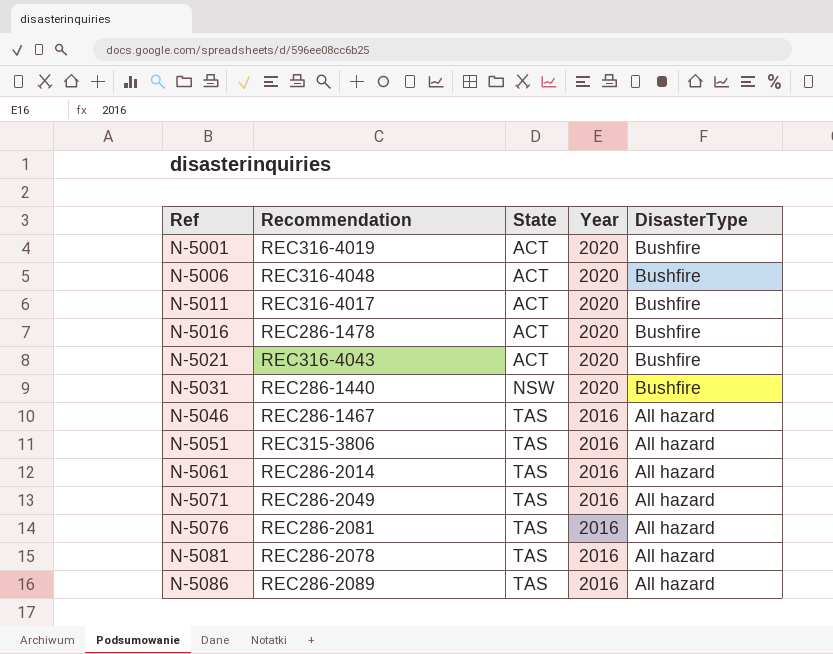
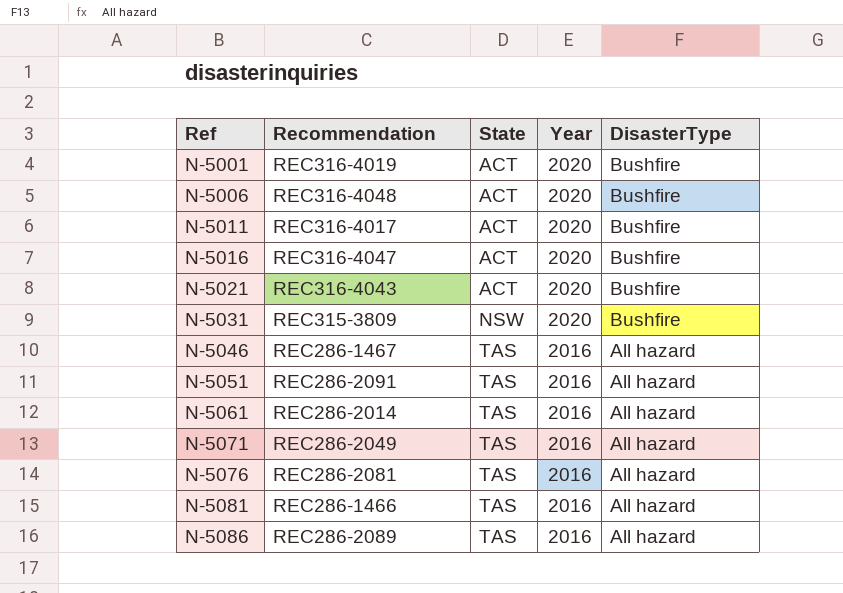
N-5016 | Recommendation: REC286-1478 -> REC316-4047
N-5031 | Recommendation: REC286-1440 -> REC315-3809
N-5051 | Recommendation: REC315-3806 -> REC286-2091
N-5081 | Recommendation: REC286-2078 -> REC286-1466

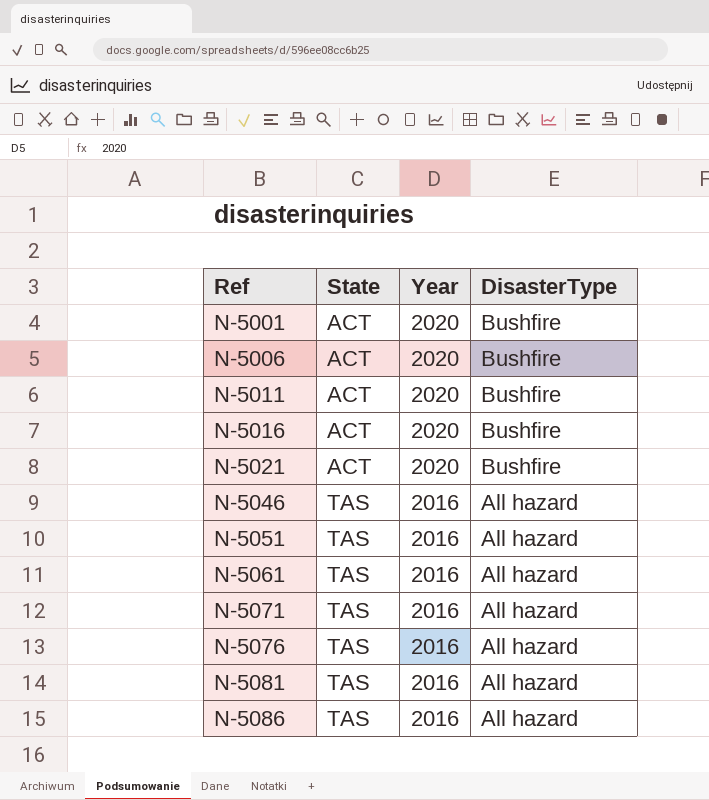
column Recommendation | position: 2 -> none
row N-5031: REC315-3809 | NSW | 2020 | Bushfire -> none

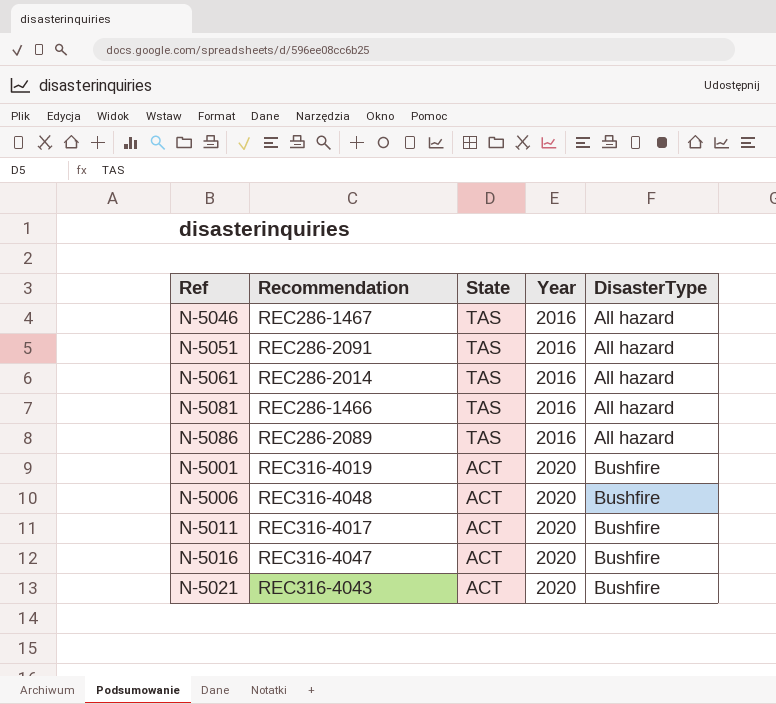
row order: Ref ascending -> State descending
column Recommendation | position: none -> 2
row N-5071: TAS | 2016 | All hazard -> none
row N-5076: TAS | 2016 | All hazard -> none

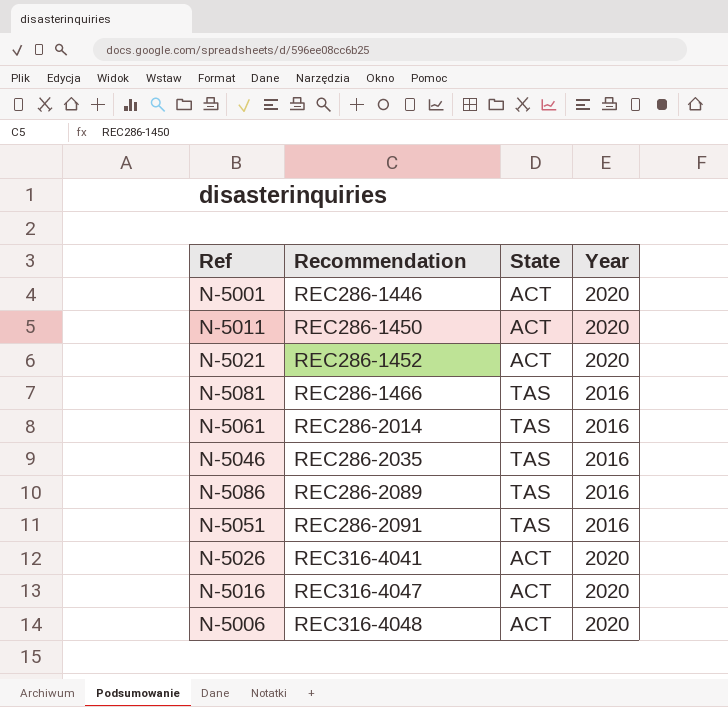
row order: State descending -> Recommendation ascending
column DisasterType | position: 5 -> none
N-5001 | Recommendation: REC316-4019 -> REC286-1446
N-5011 | Recommendation: REC316-4017 -> REC286-1450
N-5021 | Recommendation: REC316-4043 -> REC286-1452
N-5046 | Recommendation: REC286-1467 -> REC286-2035
row N-5026: none -> REC316-4041 | ACT | 2020

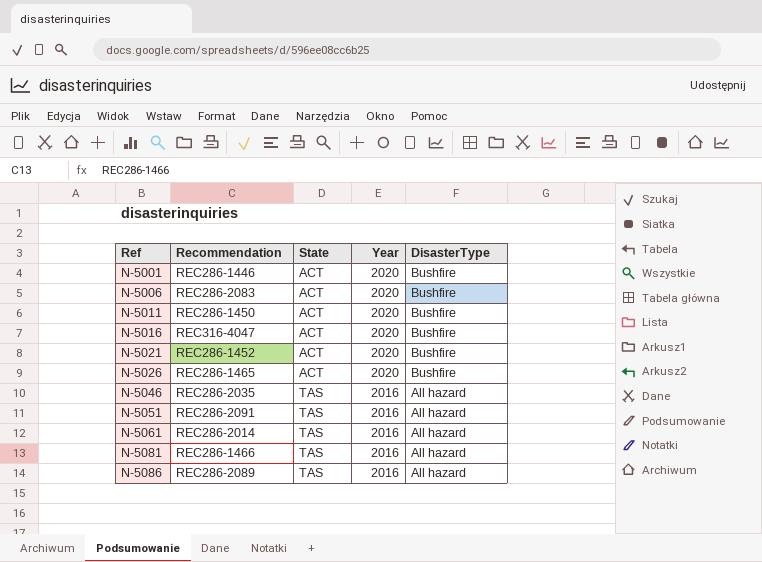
row order: Recommendation ascending -> Ref ascending
column DisasterType | position: none -> 5
N-5006 | Recommendation: REC316-4048 -> REC286-2083
N-5026 | Recommendation: REC316-4041 -> REC286-1465

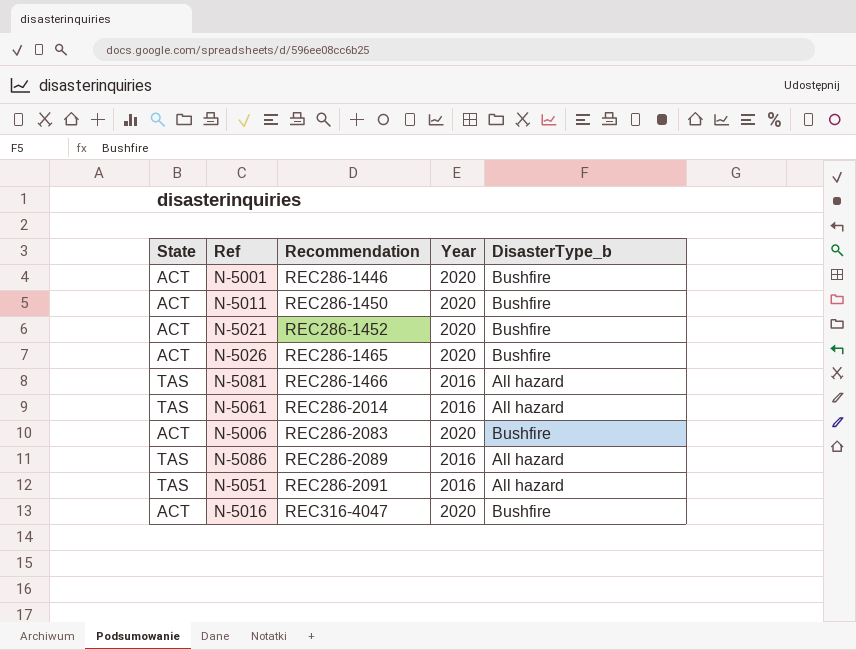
row order: Ref ascending -> Recommendation ascending
column State | position: 3 -> 1
column name: DisasterType -> DisasterType_b
row N-5046: REC286-2035 | TAS | 2016 | All hazard -> none

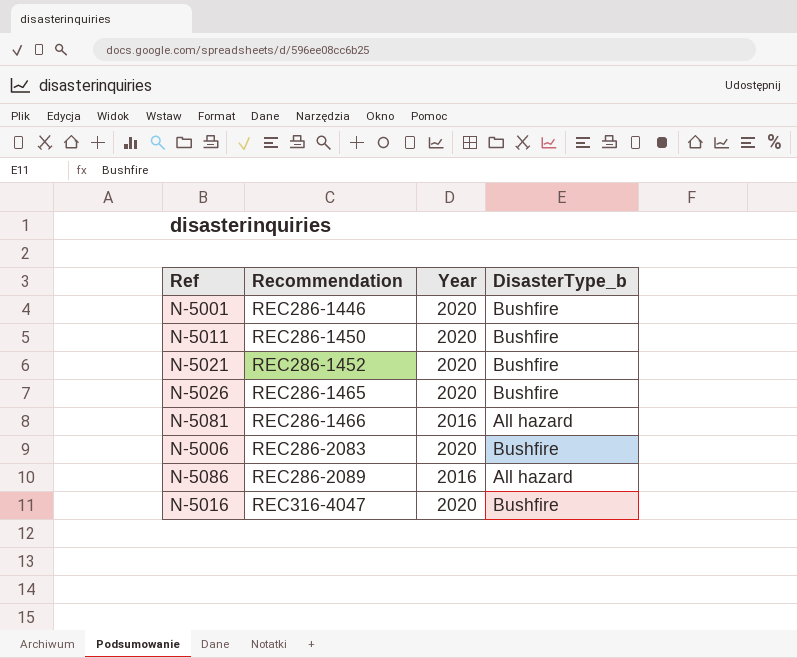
column State | position: 1 -> none
row N-5061: TAS | REC286-2014 | 2016 | All hazard -> none
row N-5051: TAS | REC286-2091 | 2016 | All hazard -> none

